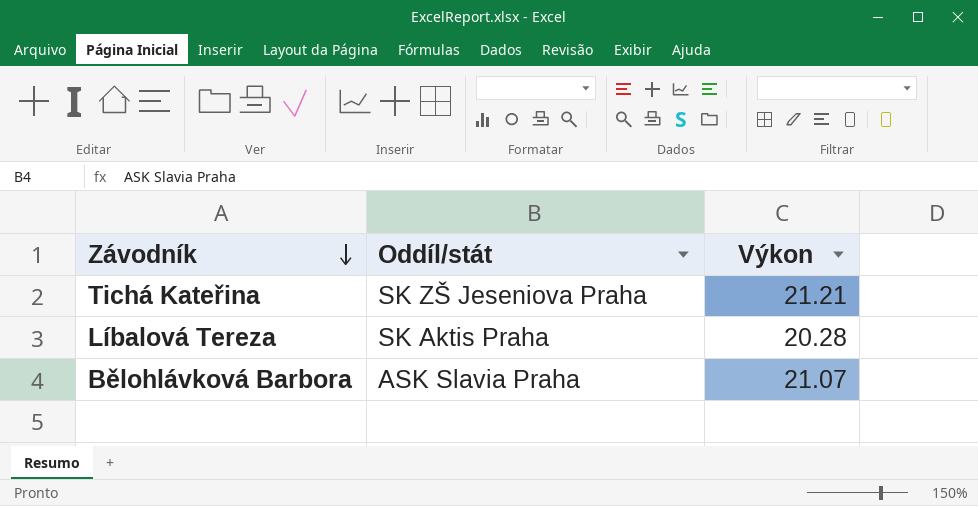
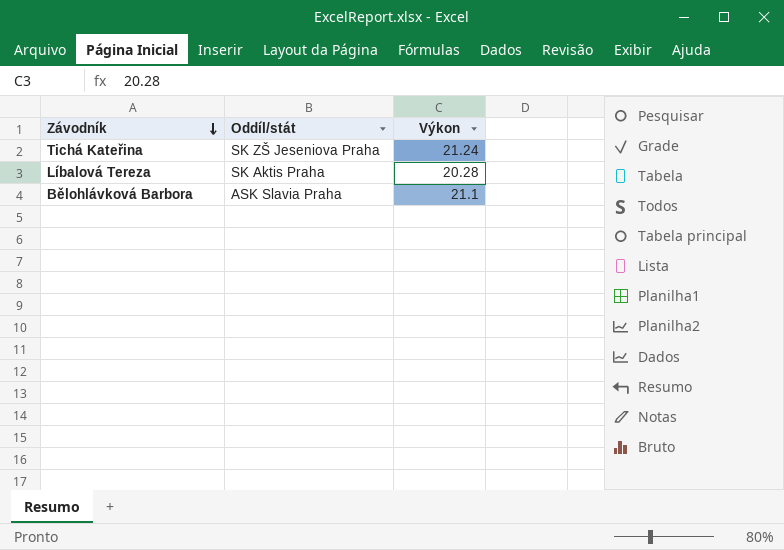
Tichá Kateřina | Výkon: 21.21 -> 21.24
Bělohlávková Barbora | Výkon: 21.07 -> 21.1

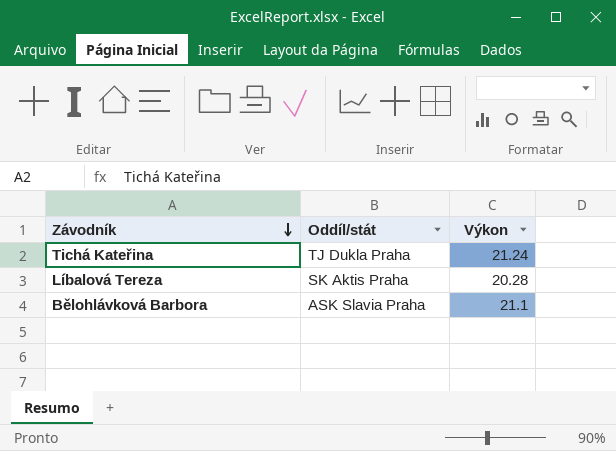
Tichá Kateřina | Oddíl/stát: SK ZŠ Jeseniova Praha -> TJ Dukla Praha

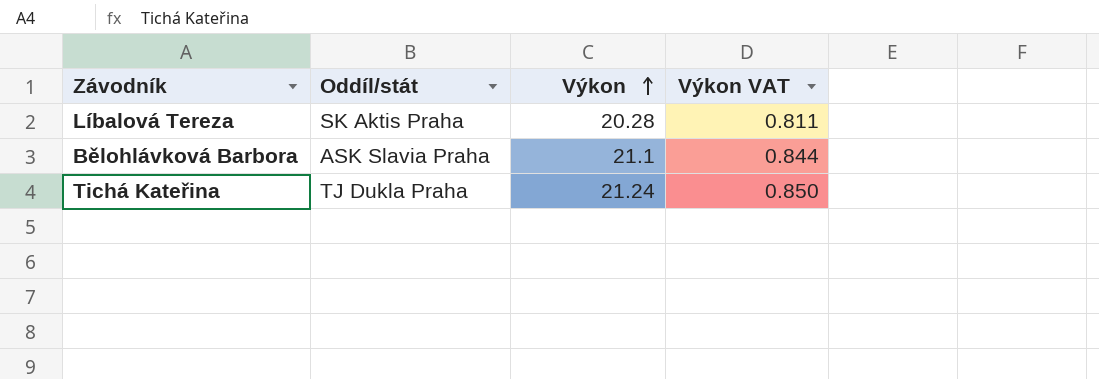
row order: Závodník descending -> Výkon ascending
column Výkon VAT | formula: none -> [Výkon] * 0.04

